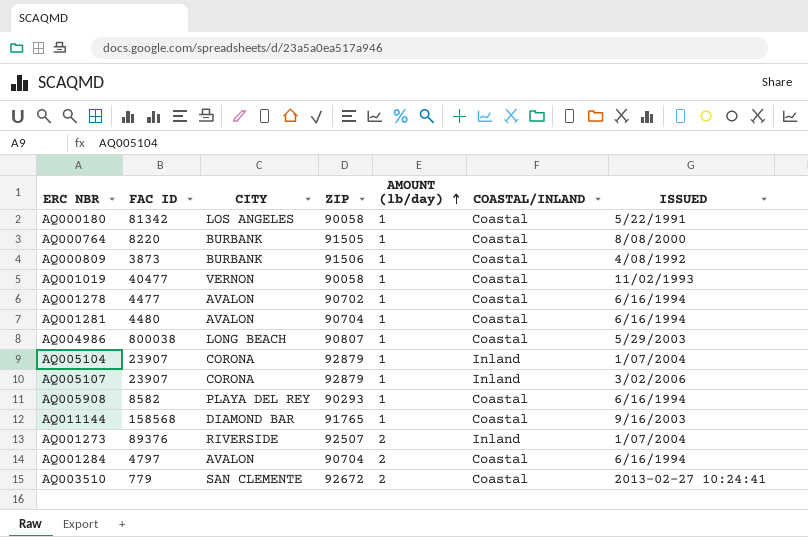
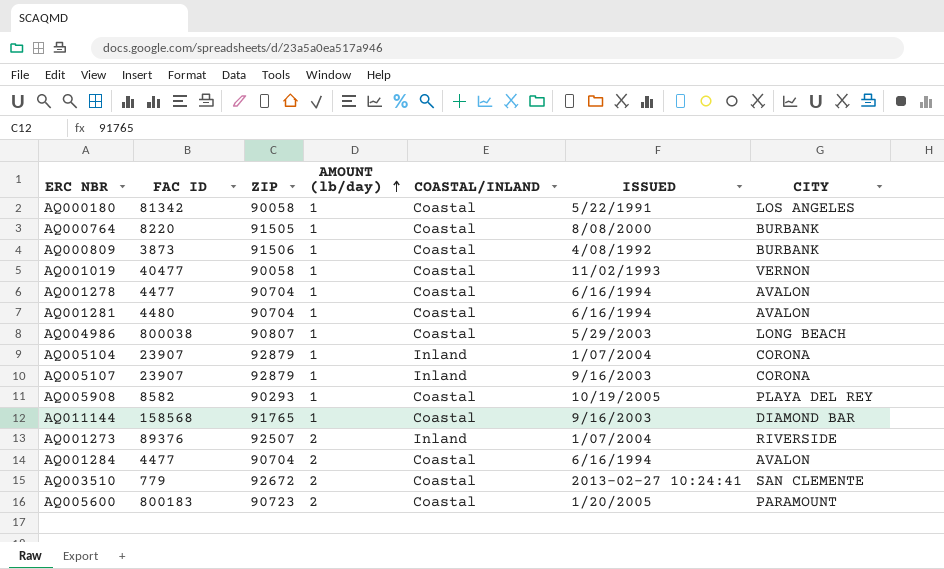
column CITY | position: 3 -> 7
AQ001278 | ZIP: 90702 -> 90704
AQ005107 | ISSUED: 3/02/2006 -> 9/16/2003
AQ005908 | ISSUED: 6/16/1994 -> 10/19/2005
AQ001284 | FAC ID: 4797 -> 4477
row AQ005600: none -> 800183 | 90723 | 2 | Coastal | 1/20/2005 | PARAMOUNT

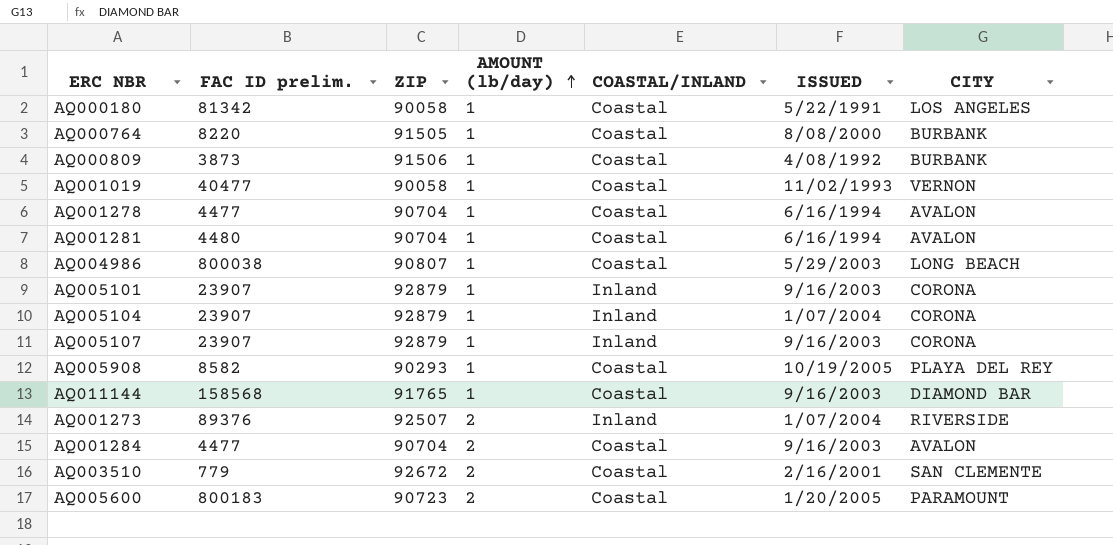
column name: FAC ID -> FAC ID prelim.
row AQ005101: none -> 23907 | 92879 | 1 | Inland | 9/16/2003 | CORONA
AQ001284 | ISSUED: 6/16/1994 -> 9/16/2003
AQ003510 | ISSUED: 2013-02-27 10:24:41 -> 2/16/2001

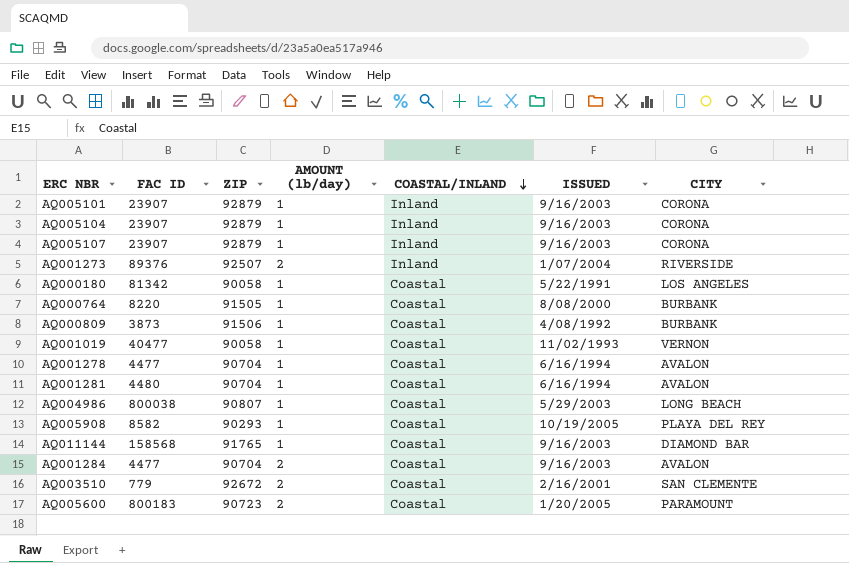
row order: AMOUNT (lb/day) ascending -> COASTAL/INLAND descending
column name: FAC ID prelim. -> FAC ID
AQ005104 | ISSUED: 1/07/2004 -> 9/16/2003

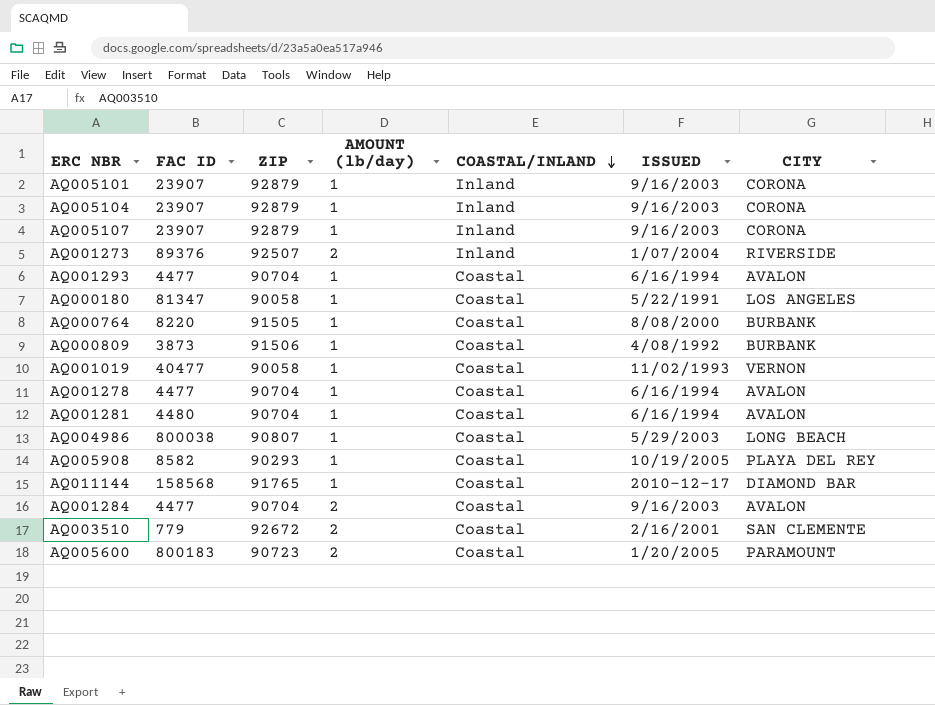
row AQ001293: none -> 4477 | 90704 | 1 | Coastal | 6/16/1994 | AVALON
AQ000180 | FAC ID: 81342 -> 81347
AQ011144 | ISSUED: 9/16/2003 -> 2010-12-17

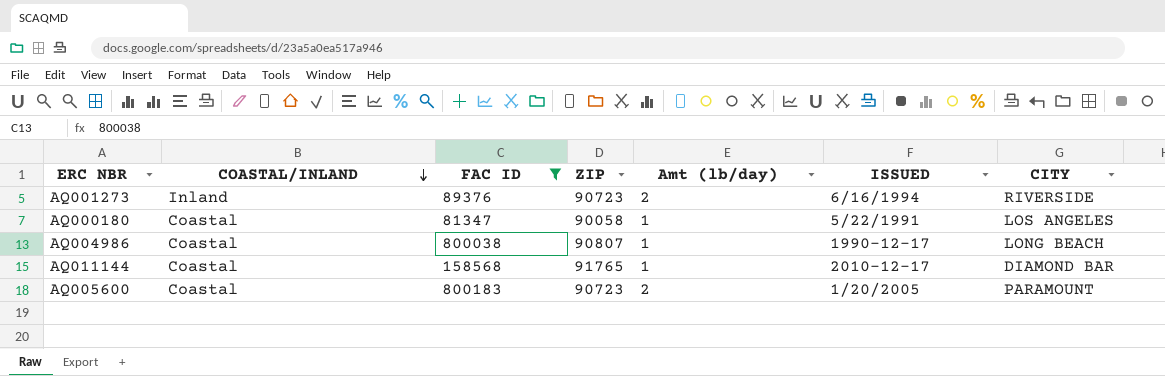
filter: none -> FAC ID >= 81347
column COASTAL/INLAND | position: 5 -> 2
column name: AMOUNT (lb/day) -> Amt (lb/day)
AQ001273 | ZIP: 92507 -> 90723
AQ001273 | ISSUED: 1/07/2004 -> 6/16/1994
AQ004986 | ISSUED: 5/29/2003 -> 1990-12-17

